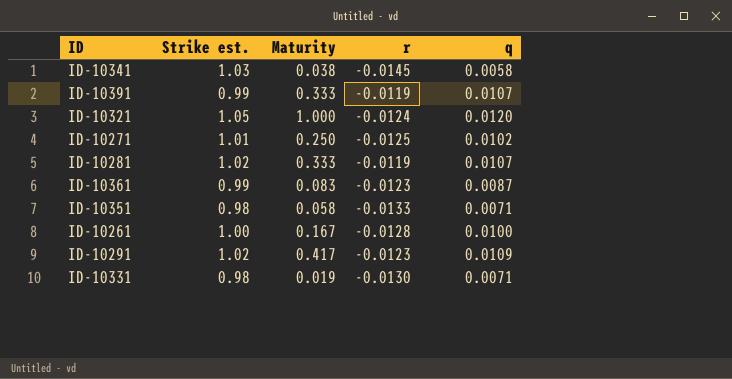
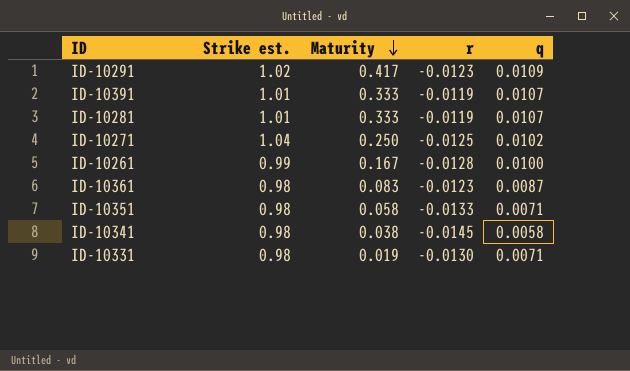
row order: none -> Maturity descending
row ID-10321: 1.05 | 1.000 | -0.0124 | 0.0120 -> none
ID-10391 | Strike est.: 0.99 -> 1.01
ID-10281 | Strike est.: 1.02 -> 1.01
ID-10271 | Strike est.: 1.01 -> 1.04
ID-10261 | Strike est.: 1.00 -> 0.99
ID-10361 | Strike est.: 0.99 -> 0.98
ID-10341 | Strike est.: 1.03 -> 0.98

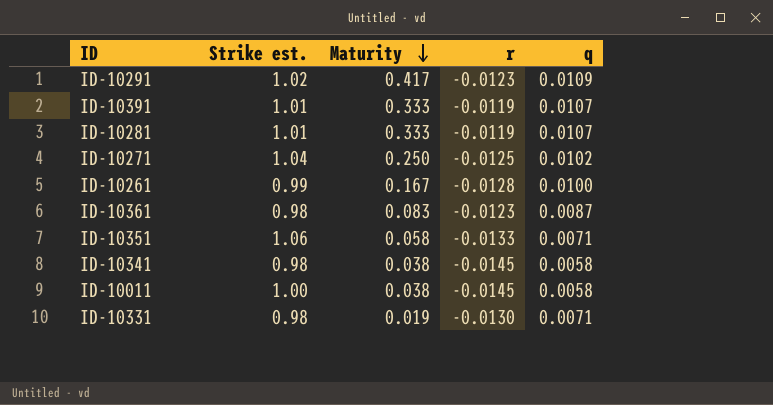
ID-10351 | Strike est.: 0.98 -> 1.06
row ID-10011: none -> 1.00 | 0.038 | -0.0145 | 0.0058

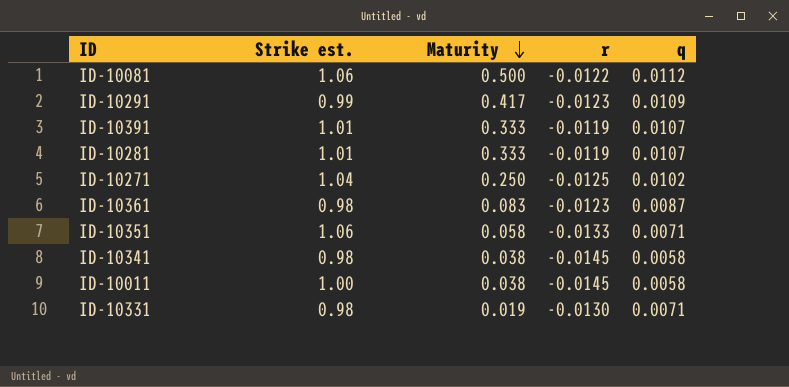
row ID-10261: 0.99 | 0.167 | -0.0128 | 0.0100 -> none
row ID-10081: none -> 1.06 | 0.500 | -0.0122 | 0.0112
ID-10291 | Strike est.: 1.02 -> 0.99

